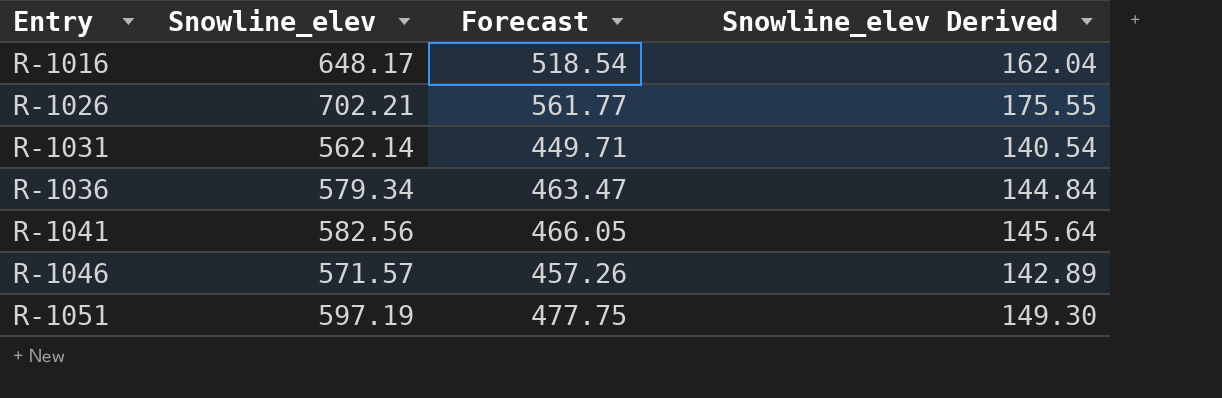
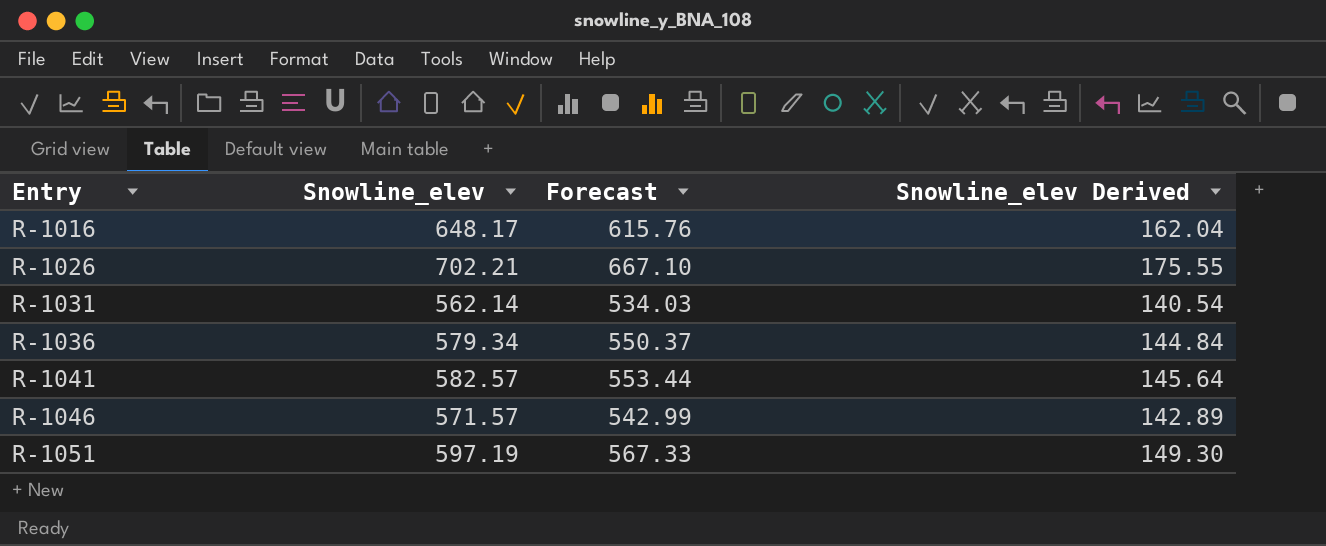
column Forecast | formula: [Snowline_elev] * 0.8 -> [Snowline_elev] * 0.95
R-1041 | Snowline_elev: 582.56 -> 582.57

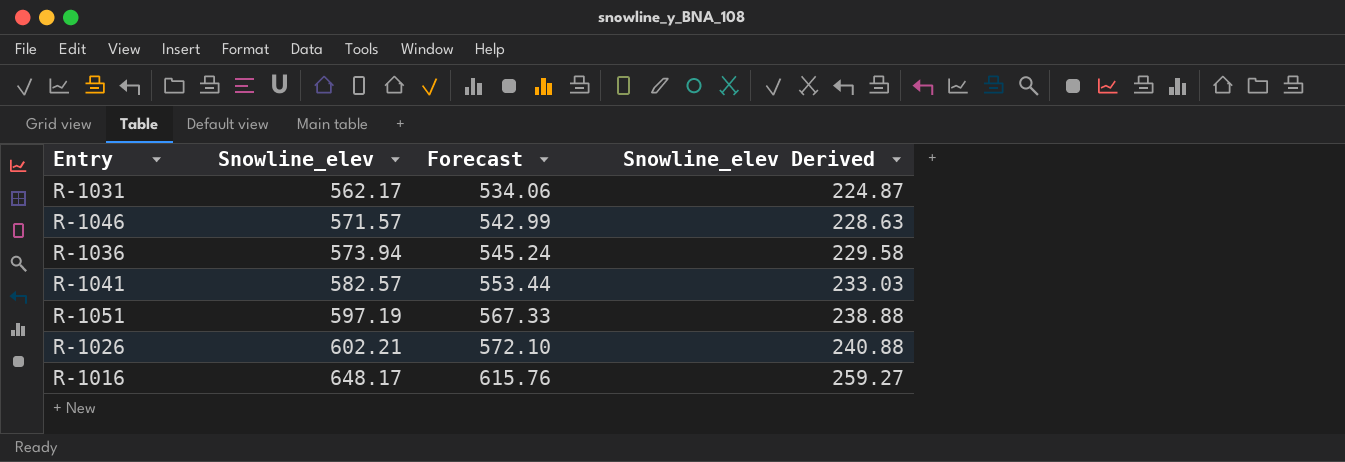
row order: Entry ascending -> Snowline_elev ascending
column Snowline_elev Derived | formula: [Snowline_elev] * 0.25 -> [Snowline_elev] * 0.4
R-1031 | Snowline_elev: 562.14 -> 562.17
R-1031 | Forecast: 534.03 -> 534.06
R-1036 | Snowline_elev: 579.34 -> 573.94
R-1036 | Forecast: 550.37 -> 545.24
R-1026 | Snowline_elev: 702.21 -> 602.21
R-1026 | Forecast: 667.10 -> 572.10

